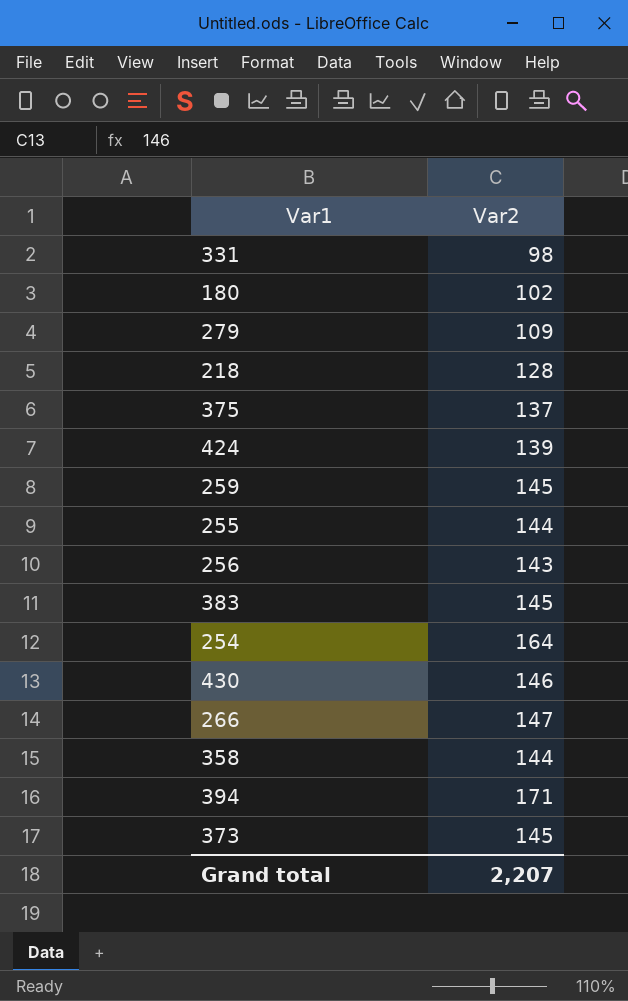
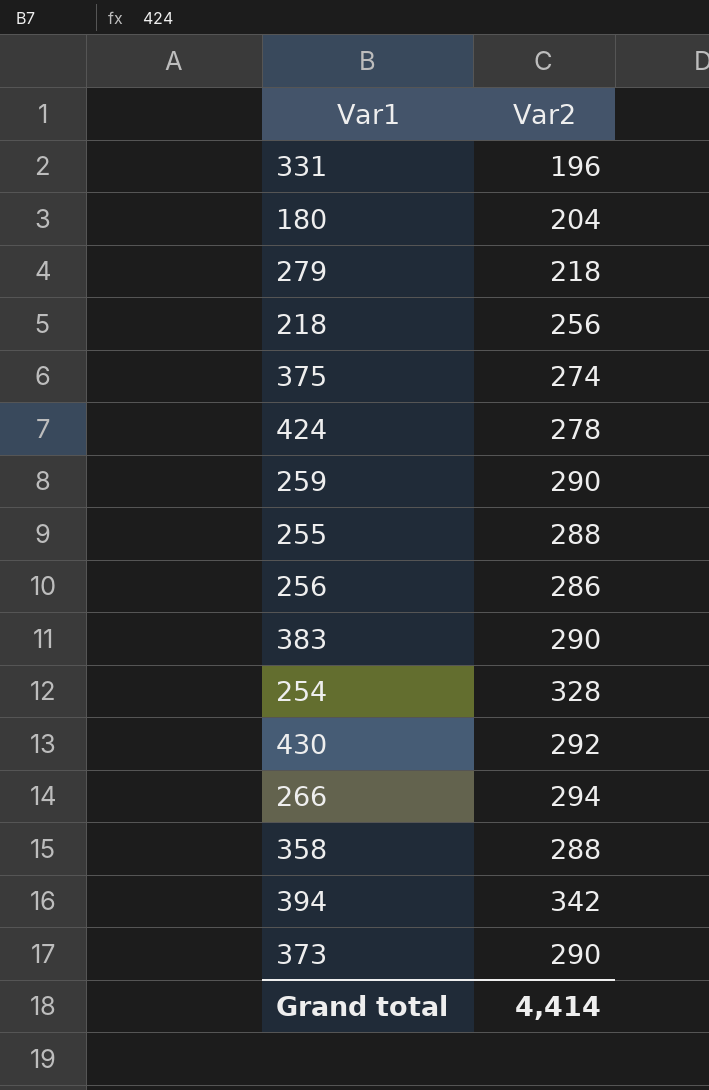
331 | Var2: 98 -> 196
180 | Var2: 102 -> 204
279 | Var2: 109 -> 218
218 | Var2: 128 -> 256
375 | Var2: 137 -> 274
424 | Var2: 139 -> 278
259 | Var2: 145 -> 290
255 | Var2: 144 -> 288
256 | Var2: 143 -> 286
383 | Var2: 145 -> 290
254 | Var2: 164 -> 328
430 | Var2: 146 -> 292
266 | Var2: 147 -> 294
358 | Var2: 144 -> 288
394 | Var2: 171 -> 342
373 | Var2: 145 -> 290
Grand total | Var2: 2,207 -> 4,414

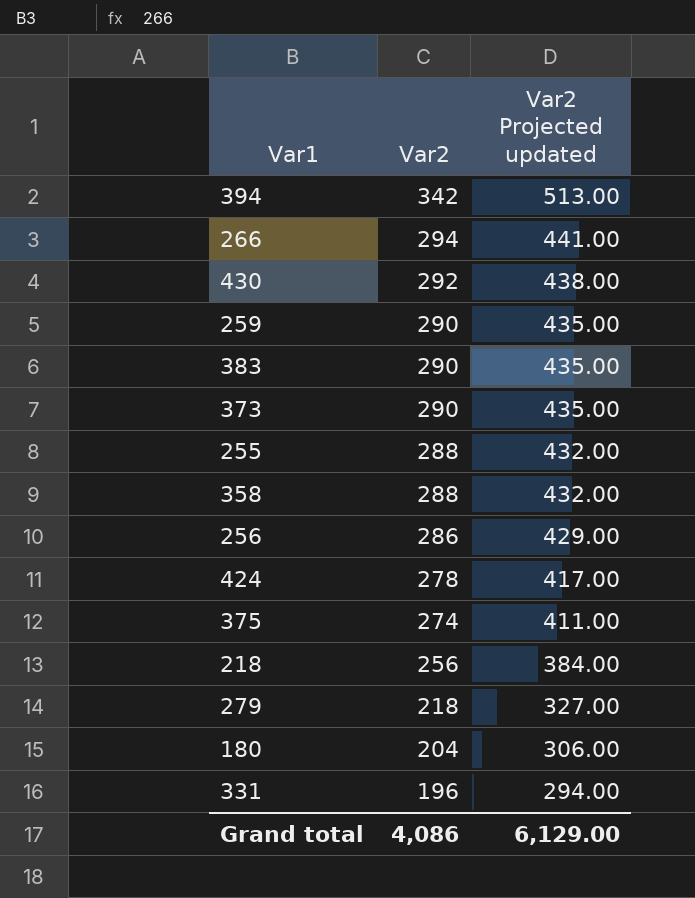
row order: none -> Var2 descending
column Var2 Projected updated | formula: none -> [Var2] * 1.5
row 254: 328 -> none
Grand total | Var2: 4,414 -> 4,086

